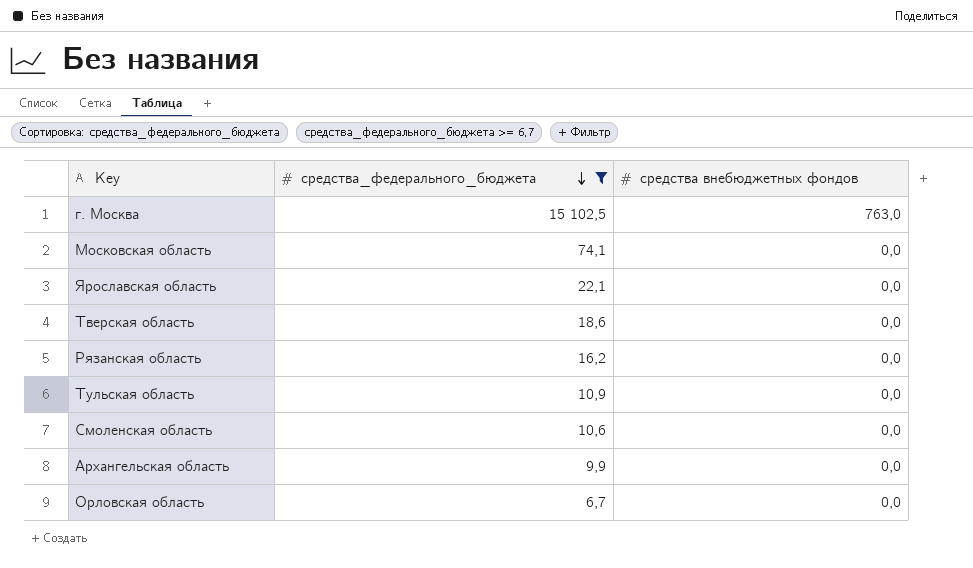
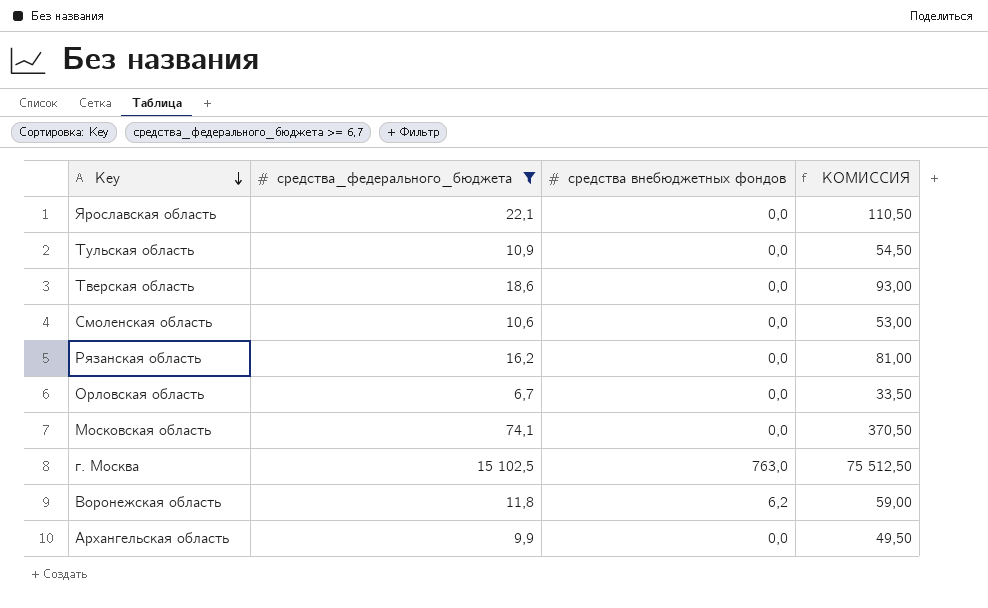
row order: средства_федерального_бюджета descending -> Key descending
column КОМИССИЯ | formula: none -> [средства_федерального_бюджета] * 5
row Воронежская область: none -> 11,8 | 6,2 | 59,00

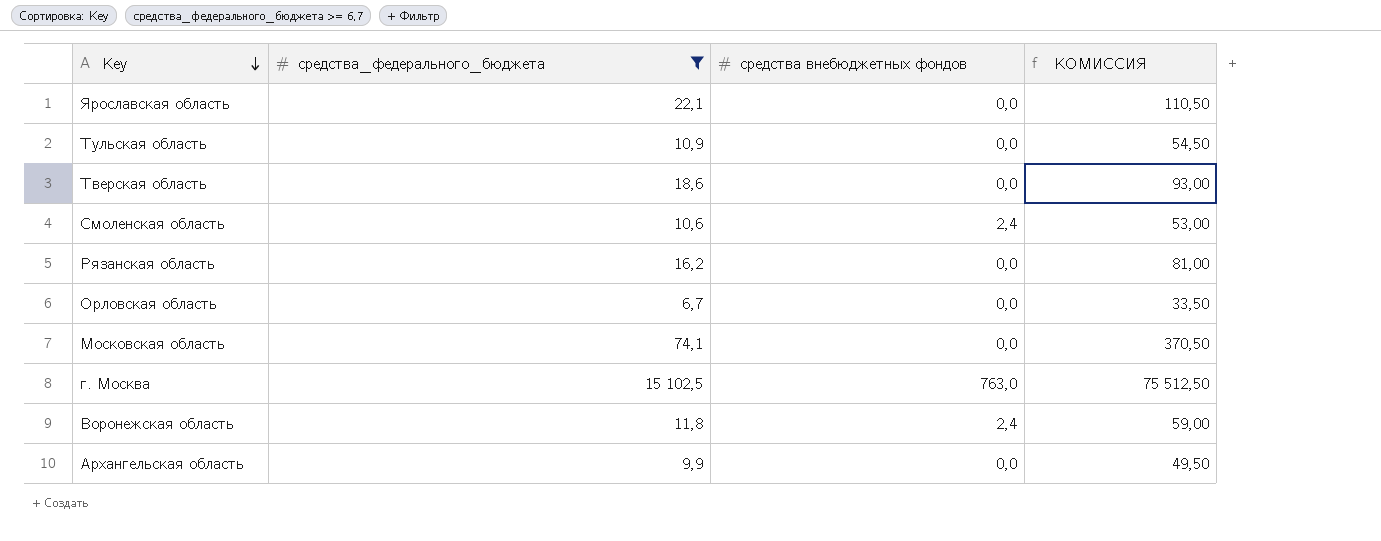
Смоленская область | средства внебюджетных фондов: 0,0 -> 2,4
Воронежская область | средства внебюджетных фондов: 6,2 -> 2,4

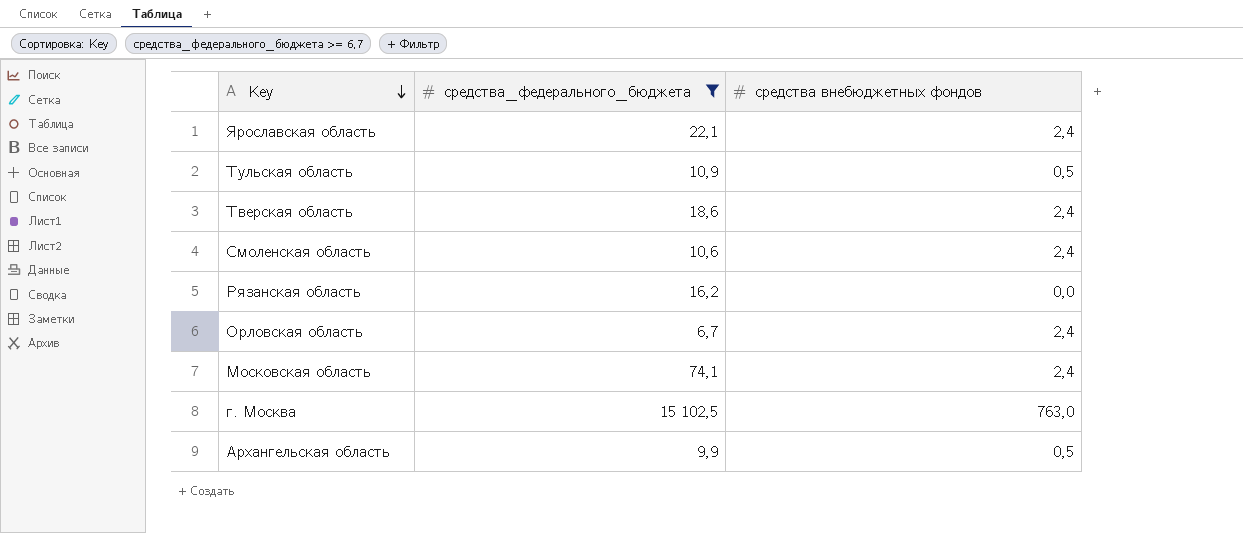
column КОМИССИЯ | formula: [средства_федерального_бюджета] * 5 -> none
row Воронежская область: 11,8 | 2,4 | 59,00 -> none
Ярославская область | средства внебюджетных фондов: 0,0 -> 2,4
Тульская область | средства внебюджетных фондов: 0,0 -> 0,5
Тверская область | средства внебюджетных фондов: 0,0 -> 2,4
Орловская область | средства внебюджетных фондов: 0,0 -> 2,4
Московская область | средства внебюджетных фондов: 0,0 -> 2,4
Архангельская область | средства внебюджетных фондов: 0,0 -> 0,5

